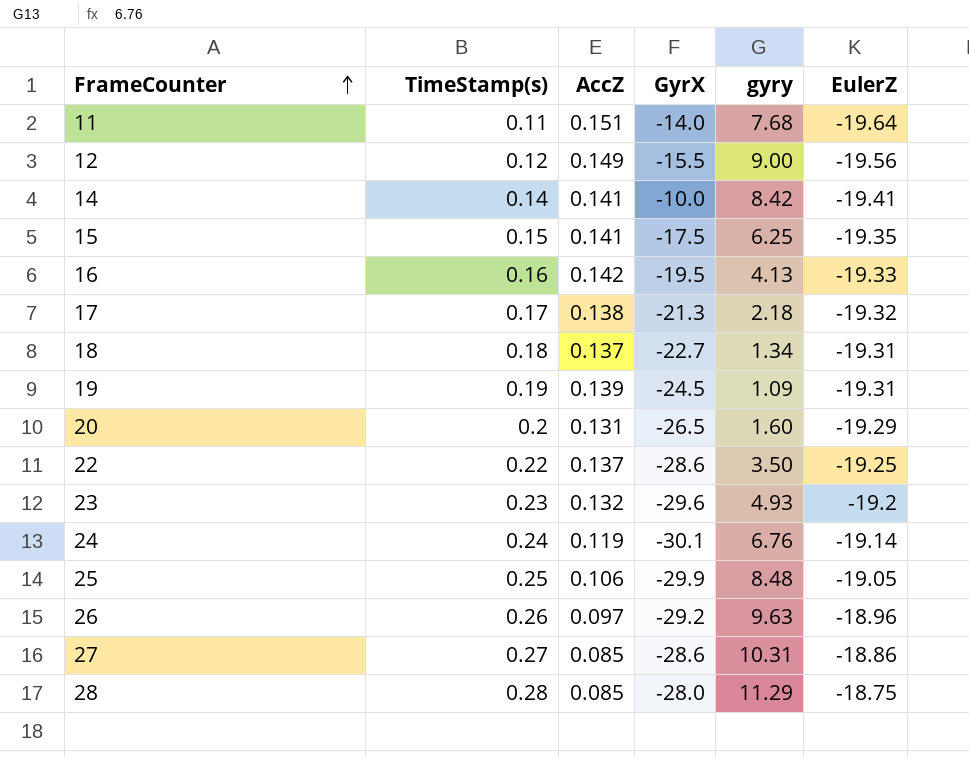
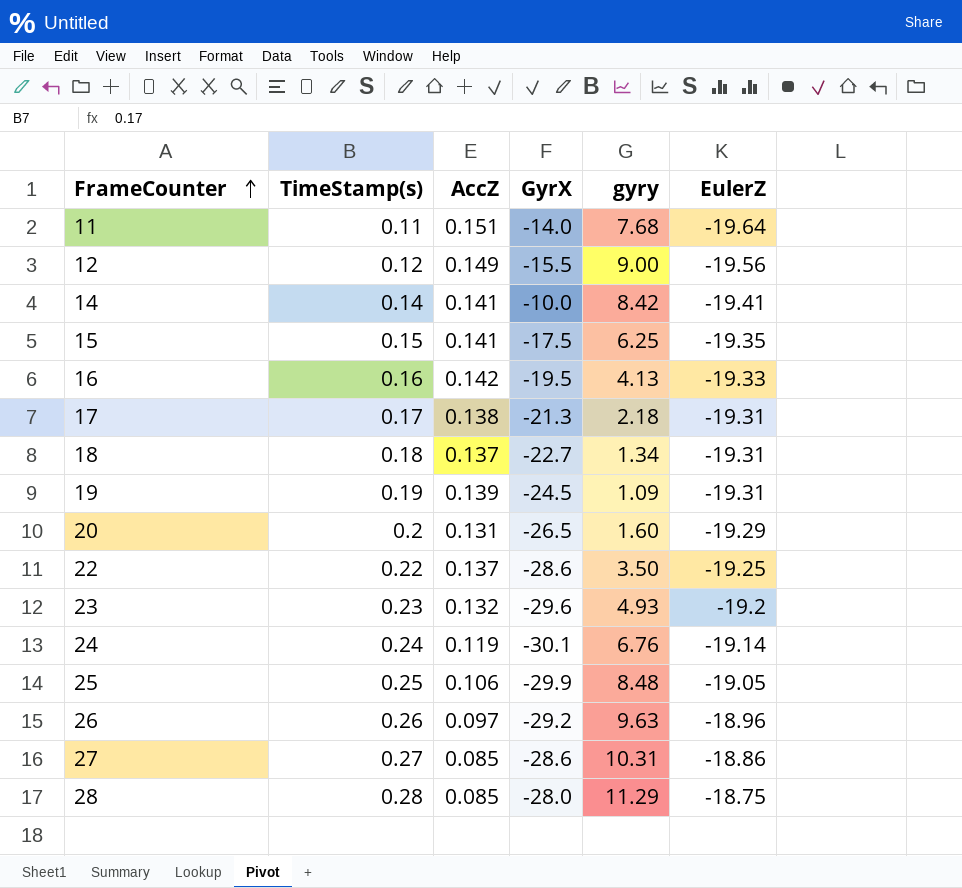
17 | EulerZ: -19.32 -> -19.31

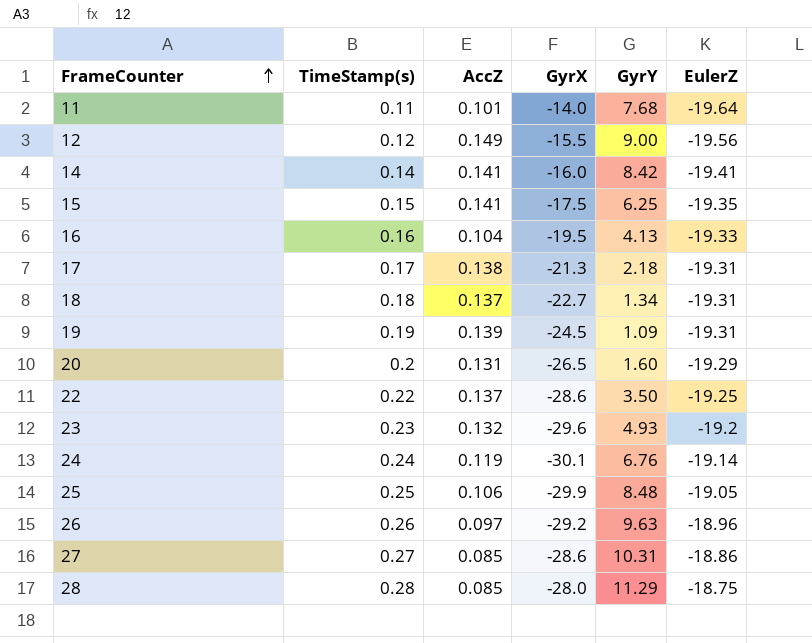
column name: gyry -> GyrY
11 | AccZ: 0.151 -> 0.101
14 | GyrX: -10.0 -> -16.0
16 | AccZ: 0.142 -> 0.104

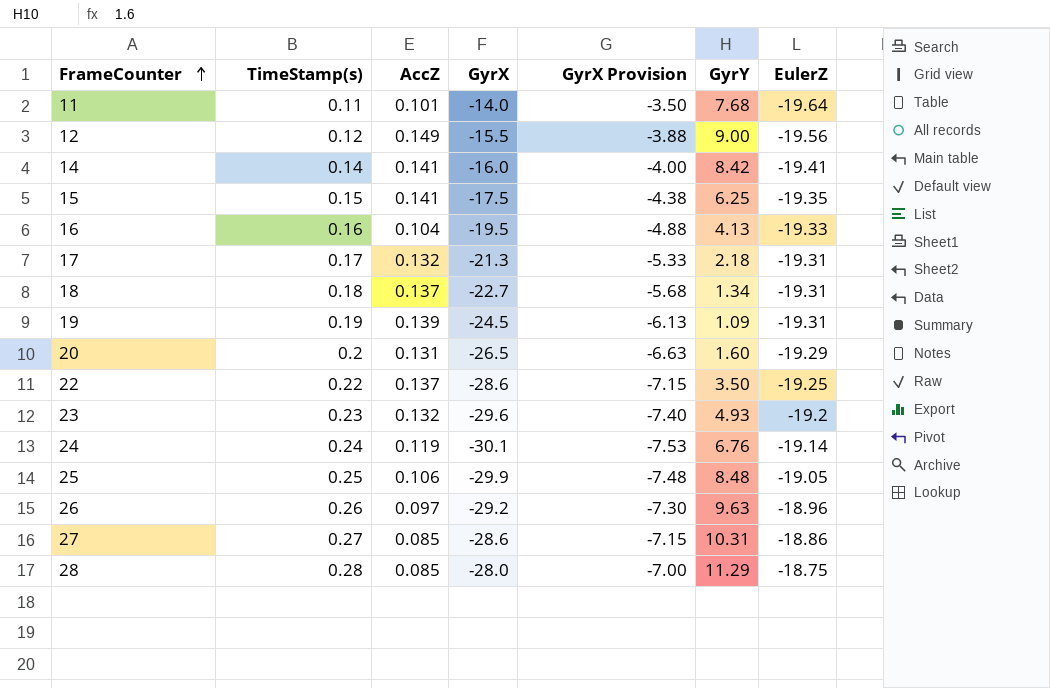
column GyrX Provision | formula: none -> [GyrX] * 0.25
17 | AccZ: 0.138 -> 0.132

